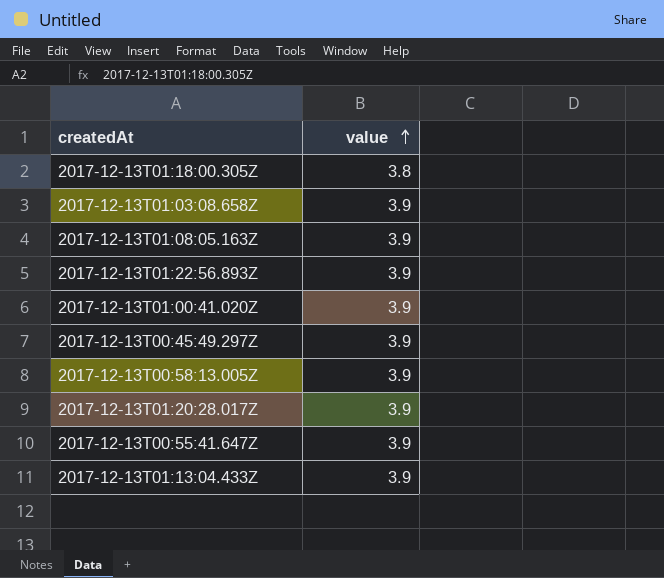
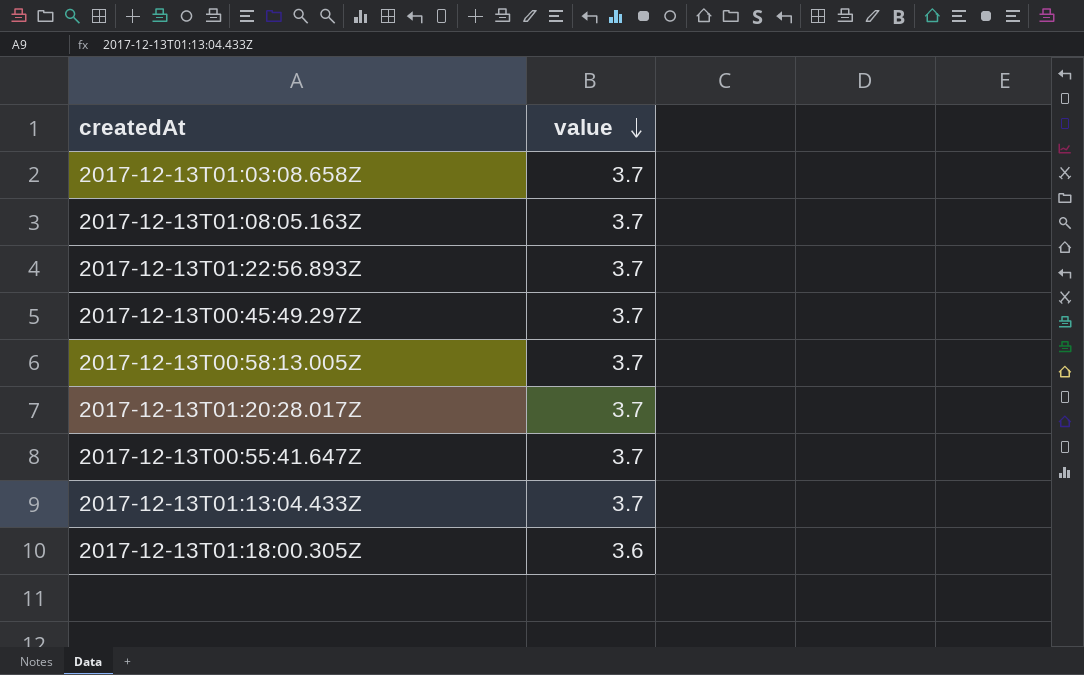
row order: value ascending -> value descending
row 2017-12-13T01:00:41.020Z: 3.9 -> none
2017-12-13T01:03:08.658Z | value: 3.9 -> 3.7
2017-12-13T01:08:05.163Z | value: 3.9 -> 3.7
2017-12-13T01:22:56.893Z | value: 3.9 -> 3.7
2017-12-13T00:45:49.297Z | value: 3.9 -> 3.7
2017-12-13T00:58:13.005Z | value: 3.9 -> 3.7
2017-12-13T01:20:28.017Z | value: 3.9 -> 3.7
2017-12-13T00:55:41.647Z | value: 3.9 -> 3.7
2017-12-13T01:13:04.433Z | value: 3.9 -> 3.7
2017-12-13T01:18:00.305Z | value: 3.8 -> 3.6

